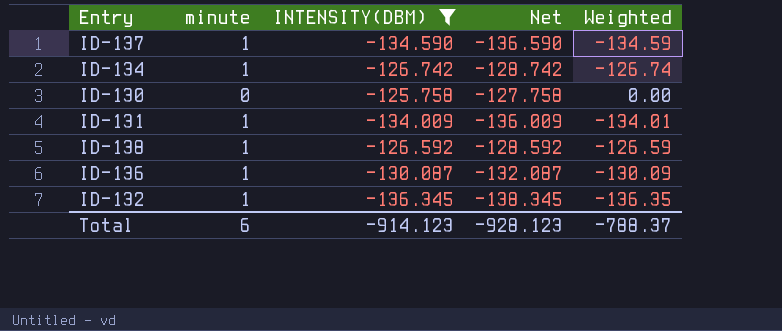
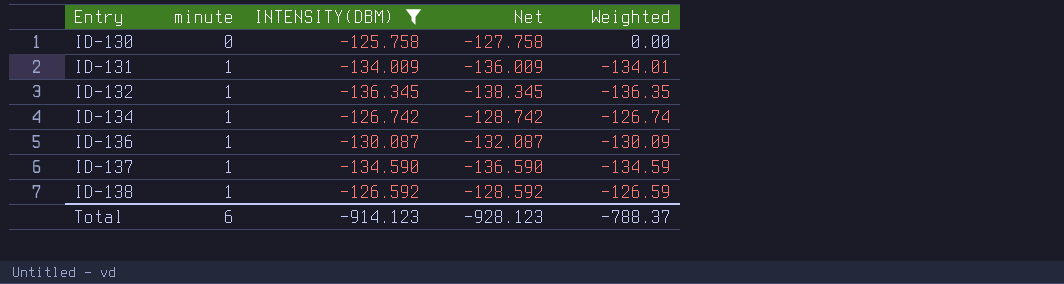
row order: none -> Entry ascending

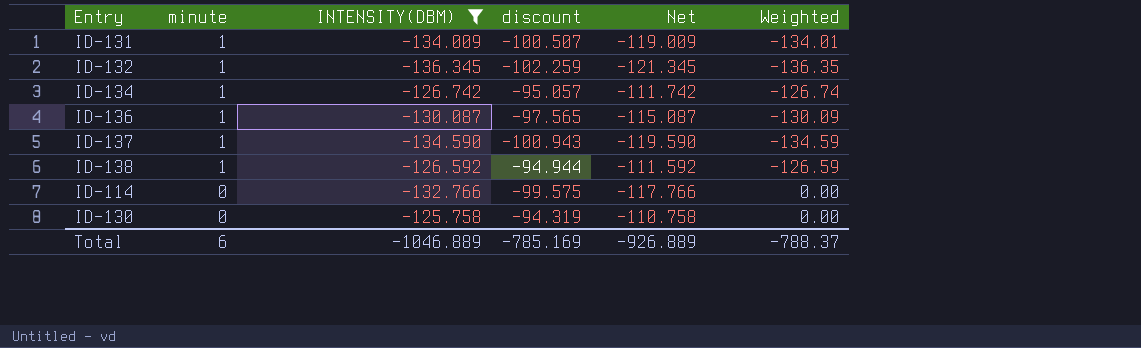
row order: Entry ascending -> minute descending
column discount | formula: none -> [INTENSITY(DBM)] * 0.75
column Net | formula: [INTENSITY(DBM)] - 2 -> [INTENSITY(DBM)] + 15
row ID-114: none -> 0 | -132.766 | -99.575 | -117.766 | 0.00
Total | INTENSITY(DBM): -914.123 -> -1046.889
Total | Net: -928.123 -> -926.889

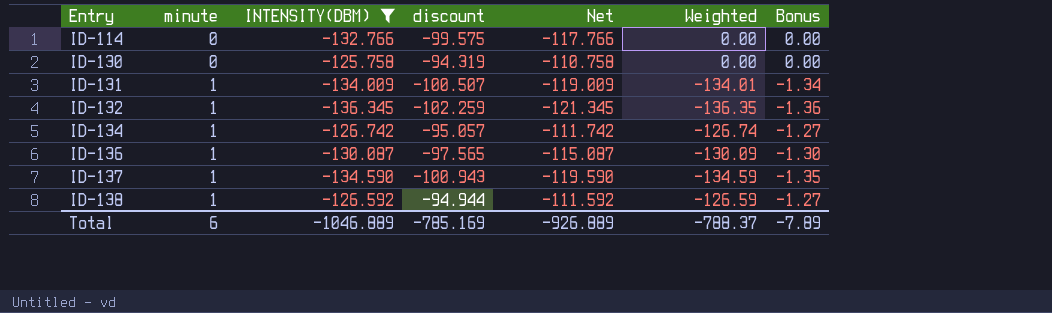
row order: minute descending -> Entry ascending
column Bonus | formula: none -> [Weighted] * 0.01

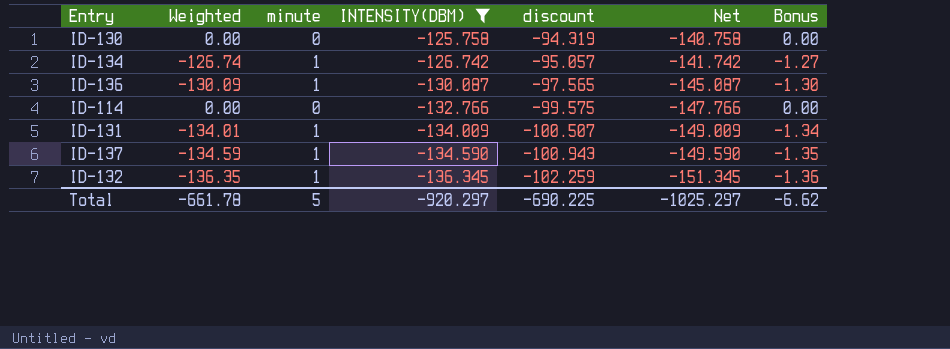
row order: Entry ascending -> INTENSITY(DBM) descending
column Weighted | position: 6 -> 2
column Net | formula: [INTENSITY(DBM)] + 15 -> [INTENSITY(DBM)] - 15
row ID-138: 1 | -126.592 | -94.944 | -111.592 | -126.59 | -1.27 -> none
Total | Weighted: -788.37 -> -661.78
Total | minute: 6 -> 5
Total | INTENSITY(DBM): -1046.889 -> -920.297
Total | discount: -785.169 -> -690.225
Total | Net: -926.889 -> -1025.297
Total | Bonus: -7.89 -> -6.62

